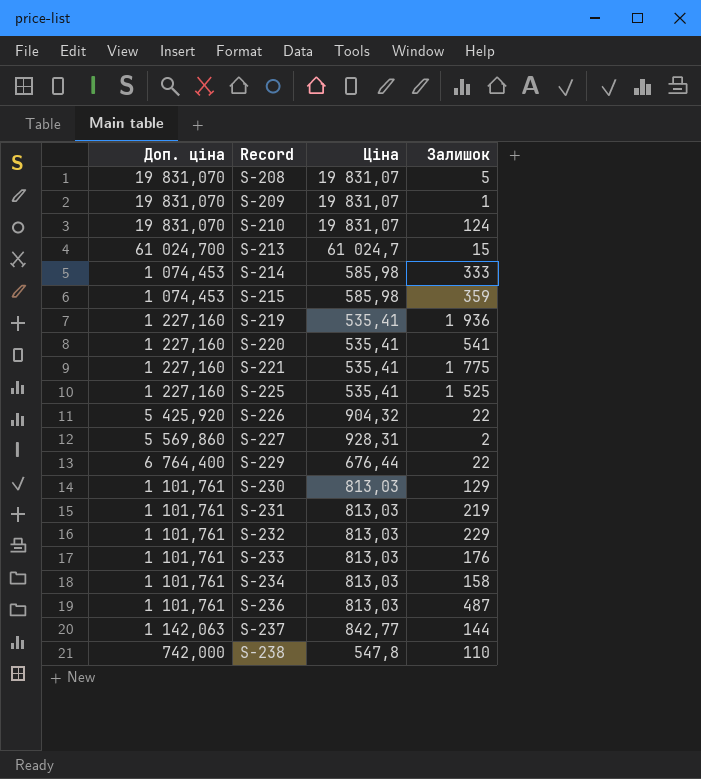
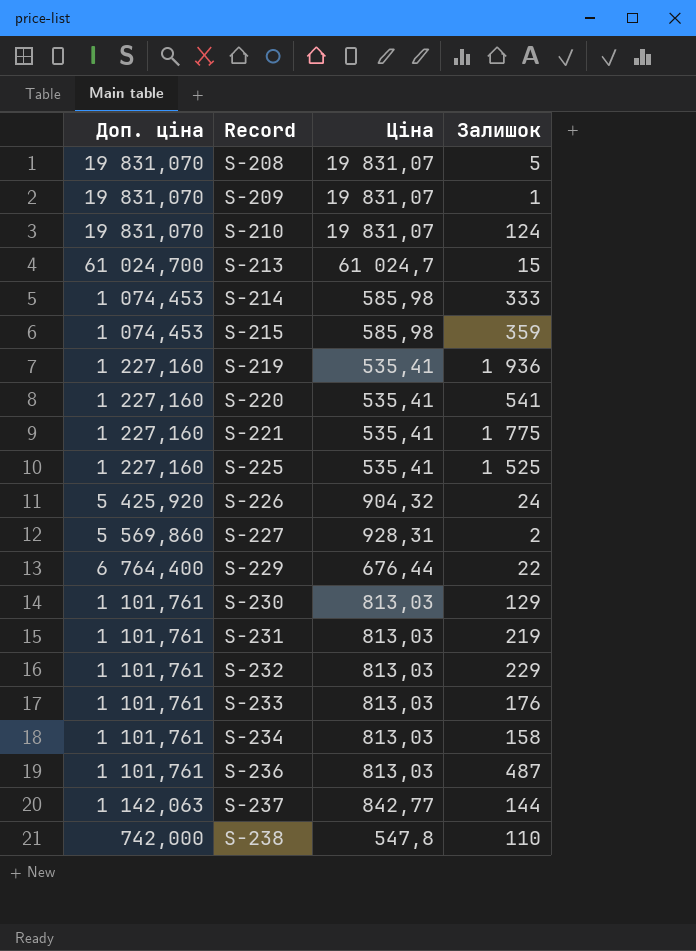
S-226 | Залишок: 22 -> 24

